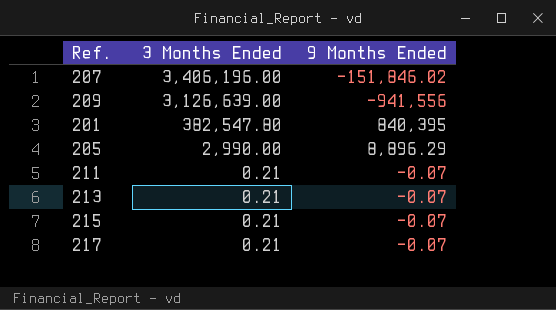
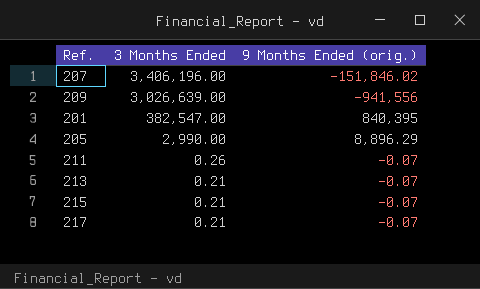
column name: 9 Months Ended -> 9 Months Ended (orig.)
209 | 3 Months Ended: 3,126,639.00 -> 3,026,639.00
201 | 3 Months Ended: 382,547.80 -> 382,547.00
211 | 3 Months Ended: 0.21 -> 0.26

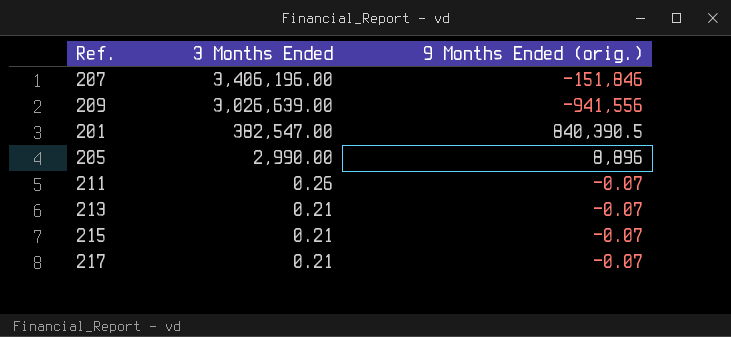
207 | 9 Months Ended (orig.): -151,846.02 -> -151,846
201 | 9 Months Ended (orig.): 840,395 -> 840,390.5
205 | 9 Months Ended (orig.): 8,896.29 -> 8,896

